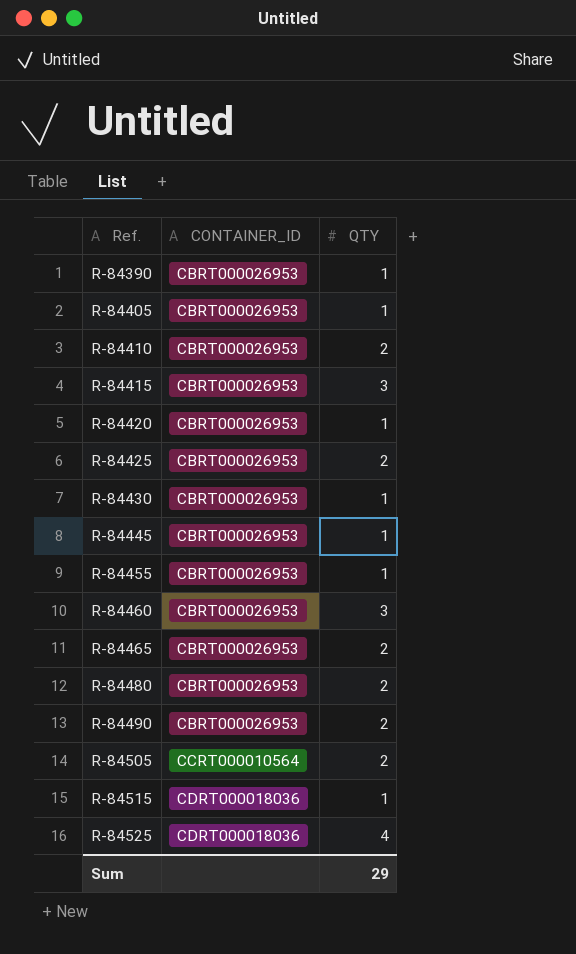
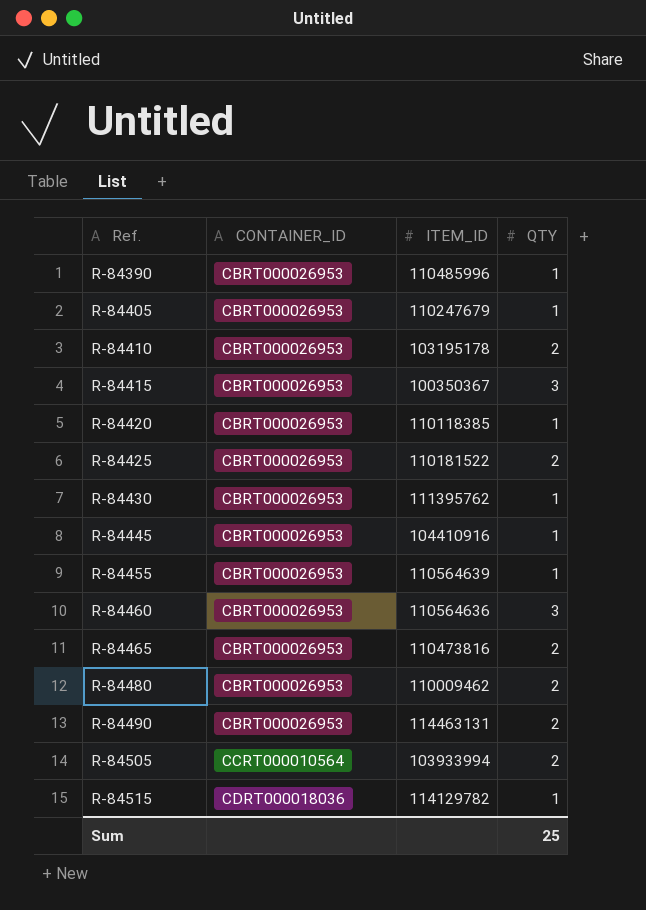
column ITEM_ID | position: none -> 3
row R-84525: CDRT000018036 | 4 -> none
Sum | QTY: 29 -> 25

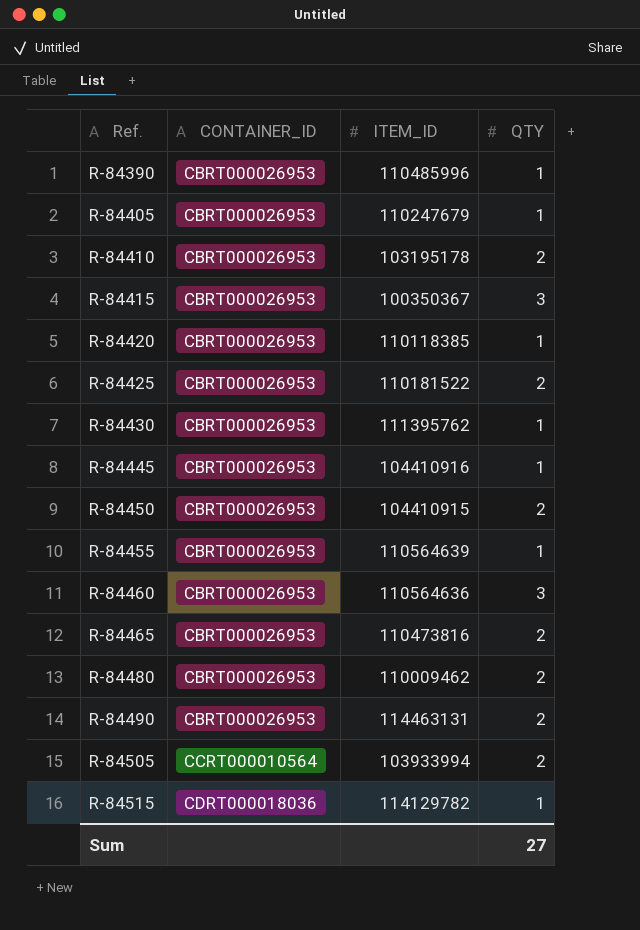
row R-84450: none -> CBRT000026953 | 104410915 | 2
Sum | QTY: 25 -> 27

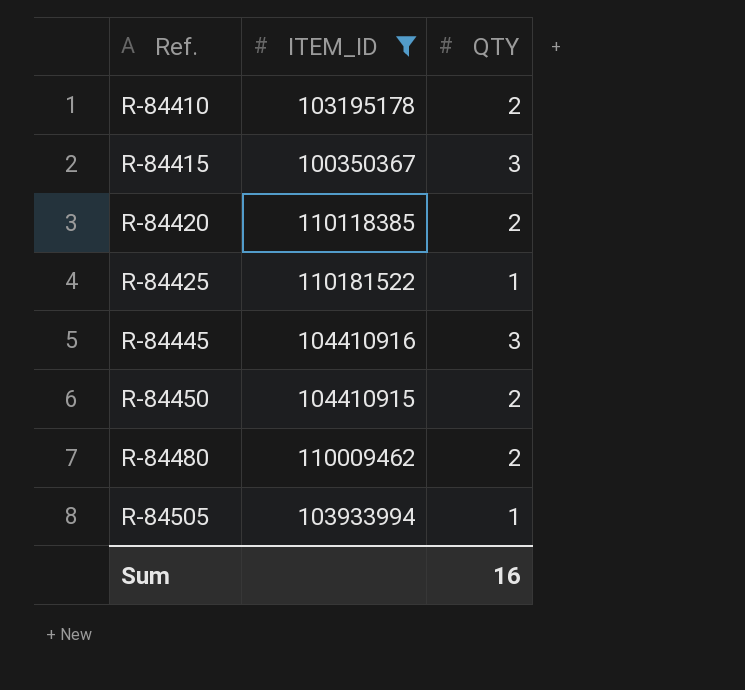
filter: none -> ITEM_ID <= 110181522
column CONTAINER_ID | position: 2 -> none
R-84420 | QTY: 1 -> 2
R-84425 | QTY: 2 -> 1
R-84445 | QTY: 1 -> 3
R-84505 | QTY: 2 -> 1
Sum | QTY: 27 -> 16

